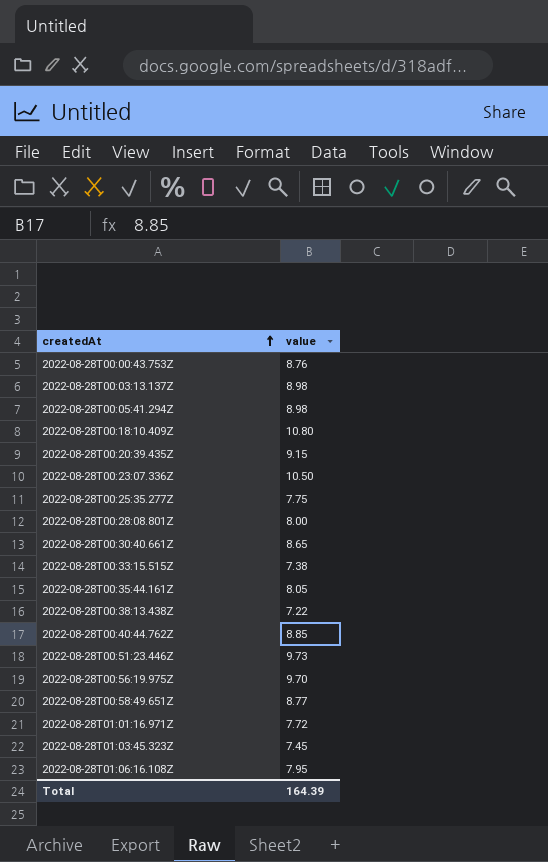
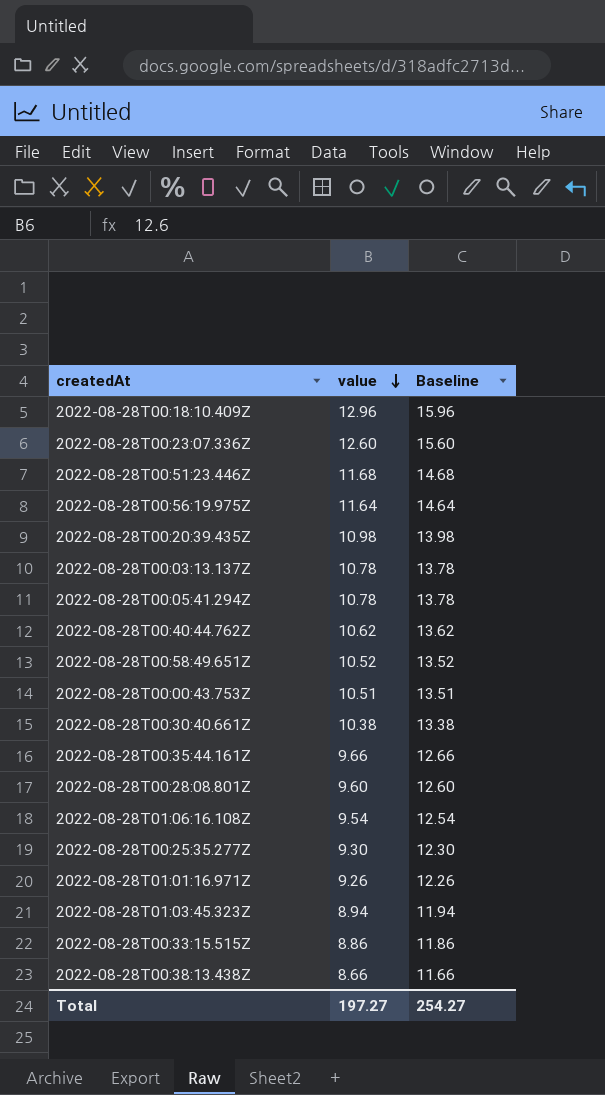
row order: createdAt ascending -> value descending
column Baseline | formula: none -> [value] + 3
2022-08-28T00:18:10.409Z | value: 10.80 -> 12.96
2022-08-28T00:23:07.336Z | value: 10.50 -> 12.60
2022-08-28T00:51:23.446Z | value: 9.73 -> 11.68
2022-08-28T00:56:19.975Z | value: 9.70 -> 11.64
2022-08-28T00:20:39.435Z | value: 9.15 -> 10.98
2022-08-28T00:03:13.137Z | value: 8.98 -> 10.78
2022-08-28T00:05:41.294Z | value: 8.98 -> 10.78
2022-08-28T00:40:44.762Z | value: 8.85 -> 10.62
2022-08-28T00:58:49.651Z | value: 8.77 -> 10.52
2022-08-28T00:00:43.753Z | value: 8.76 -> 10.51
2022-08-28T00:30:40.661Z | value: 8.65 -> 10.38
2022-08-28T00:35:44.161Z | value: 8.05 -> 9.66
2022-08-28T00:28:08.801Z | value: 8.00 -> 9.60
2022-08-28T01:06:16.108Z | value: 7.95 -> 9.54
2022-08-28T00:25:35.277Z | value: 7.75 -> 9.30
2022-08-28T01:01:16.971Z | value: 7.72 -> 9.26
2022-08-28T01:03:45.323Z | value: 7.45 -> 8.94
2022-08-28T00:33:15.515Z | value: 7.38 -> 8.86
2022-08-28T00:38:13.438Z | value: 7.22 -> 8.66
Total | value: 164.39 -> 197.27

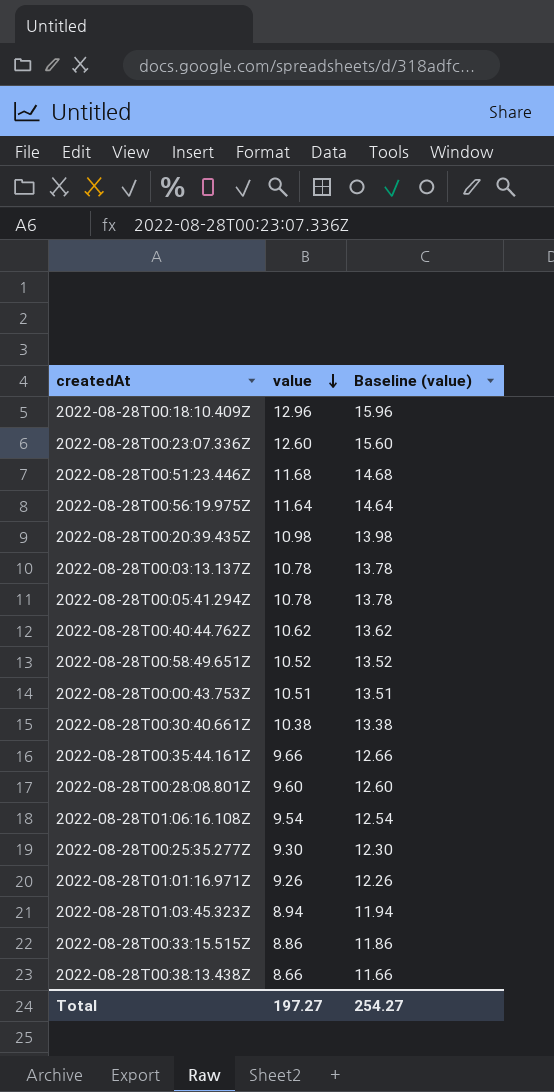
column name: Baseline -> Baseline (value)

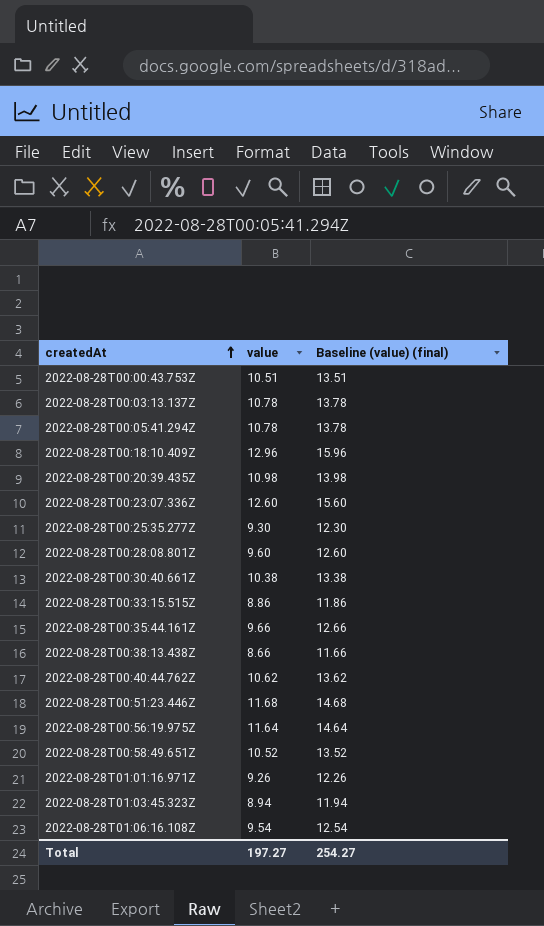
row order: value descending -> createdAt ascending
column name: Baseline (value) -> Baseline (value) (final)

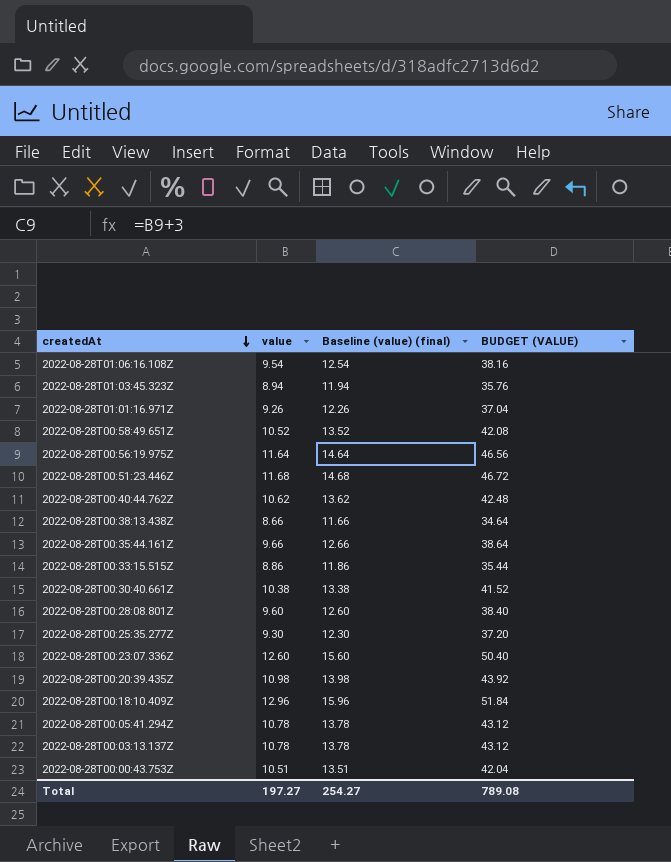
row order: createdAt ascending -> createdAt descending
column BUDGET (VALUE) | formula: none -> [value] * 4

